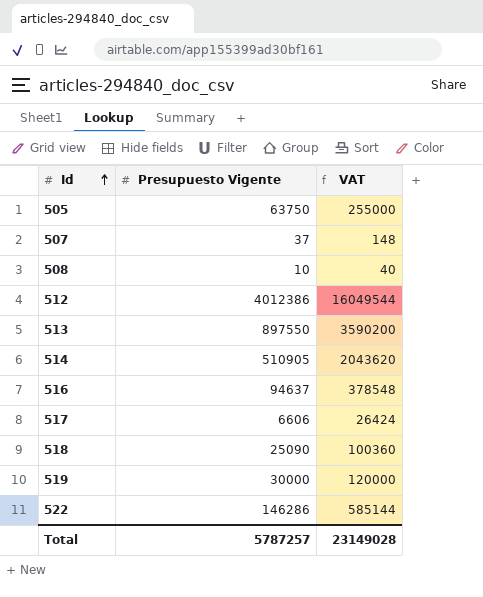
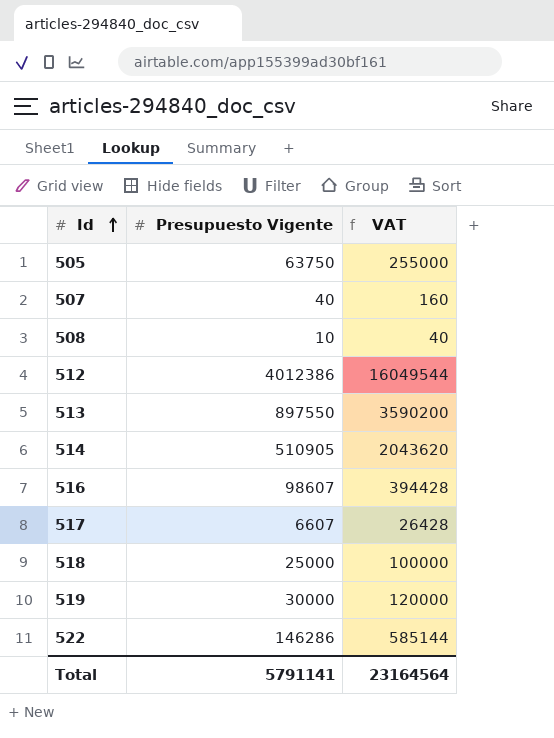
507 | Presupuesto Vigente: 37 -> 40
507 | VAT: 148 -> 160
516 | Presupuesto Vigente: 94637 -> 98607
516 | VAT: 378548 -> 394428
517 | Presupuesto Vigente: 6606 -> 6607
517 | VAT: 26424 -> 26428
518 | Presupuesto Vigente: 25090 -> 25000
518 | VAT: 100360 -> 100000
Total | Presupuesto Vigente: 5787257 -> 5791141
Total | VAT: 23149028 -> 23164564

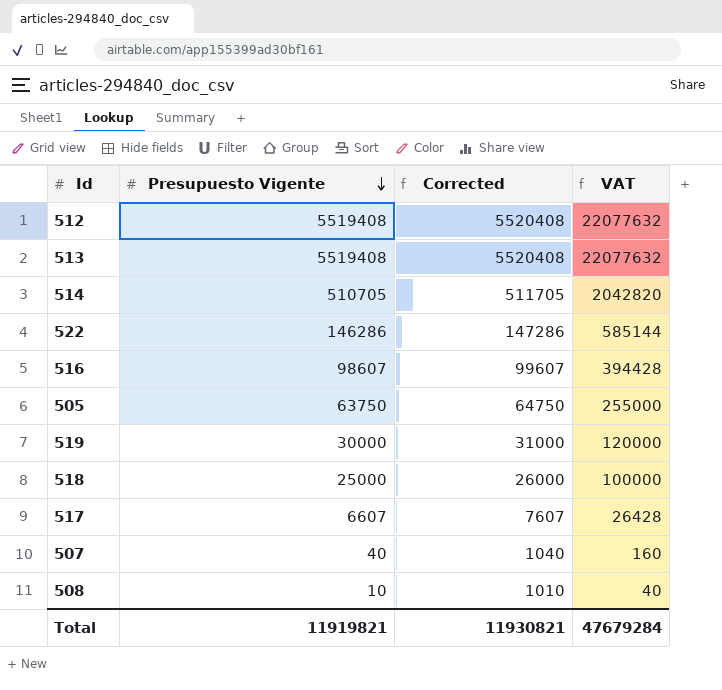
row order: Id ascending -> Presupuesto Vigente descending
column Corrected | formula: none -> [Presupuesto Vigente] + 1000
512 | Presupuesto Vigente: 4012386 -> 5519408
512 | VAT: 16049544 -> 22077632
513 | Presupuesto Vigente: 897550 -> 5519408
513 | VAT: 3590200 -> 22077632
514 | Presupuesto Vigente: 510905 -> 510705
514 | VAT: 2043620 -> 2042820
Total | Presupuesto Vigente: 5791141 -> 11919821
Total | VAT: 23164564 -> 47679284

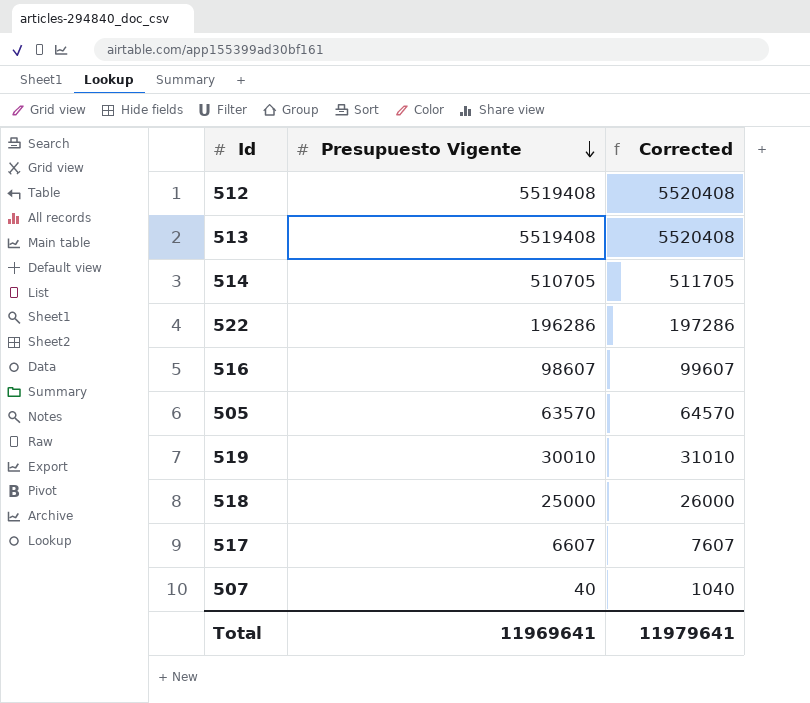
column VAT | formula: [Presupuesto Vigente] * 4 -> none
row 508: 10 | 1010 | 40 -> none
522 | Presupuesto Vigente: 146286 -> 196286
522 | Corrected: 147286 -> 197286
505 | Presupuesto Vigente: 63750 -> 63570
505 | Corrected: 64750 -> 64570
519 | Presupuesto Vigente: 30000 -> 30010
519 | Corrected: 31000 -> 31010
Total | Presupuesto Vigente: 11919821 -> 11969641
Total | Corrected: 11930821 -> 11979641

